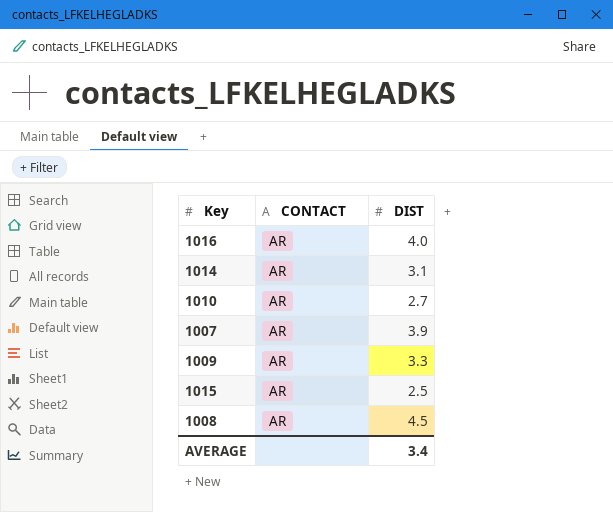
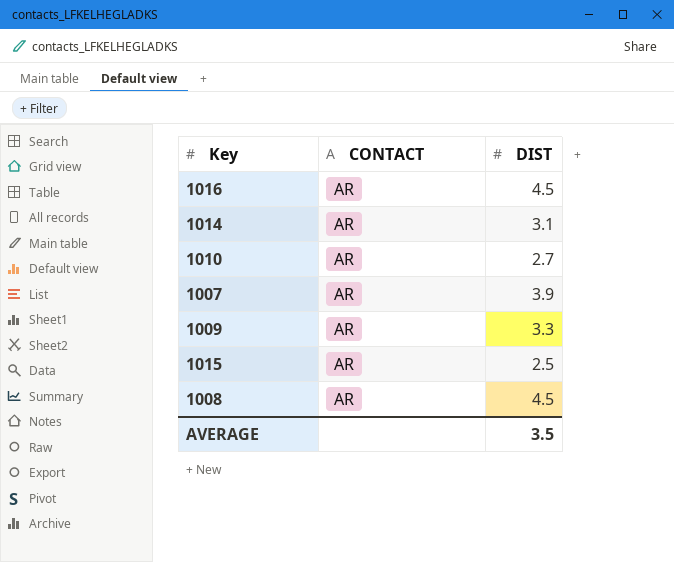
1016 | DIST: 4.0 -> 4.5
AVERAGE | DIST: 3.4 -> 3.5

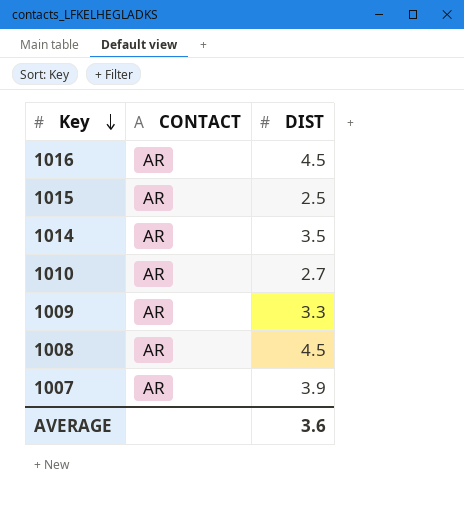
row order: none -> Key descending
1014 | DIST: 3.1 -> 3.5
AVERAGE | DIST: 3.5 -> 3.6

